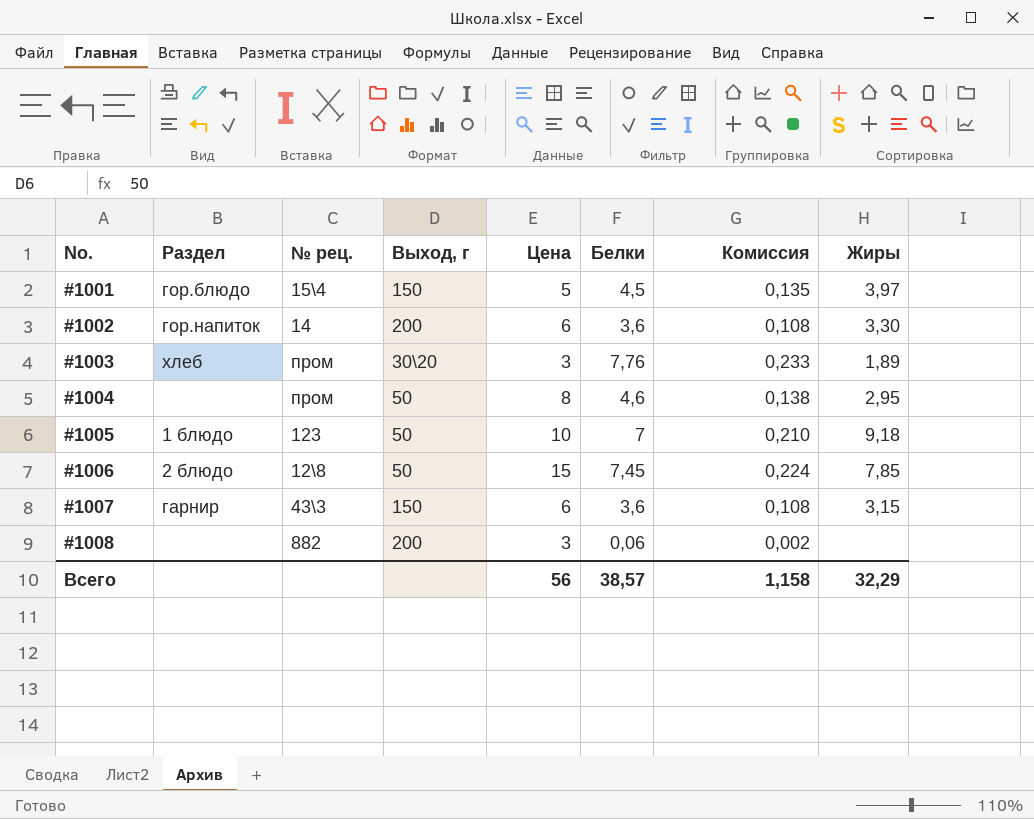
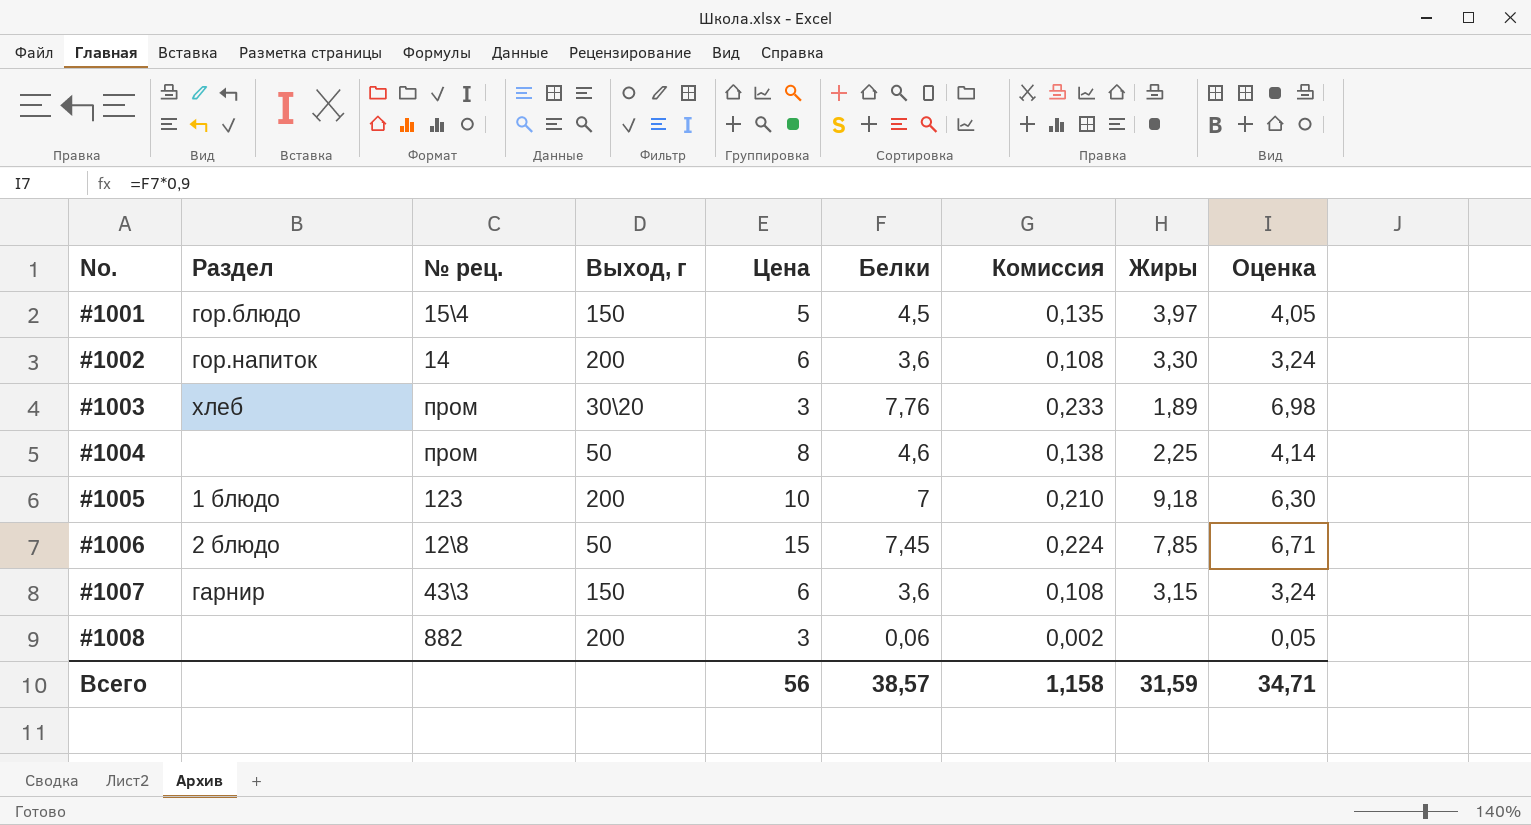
column Оценка | formula: none -> [Белки] * 0,9
#1004 | Жиры: 2,95 -> 2,25
#1005 | Выход, г: 50 -> 200
Всего | Жиры: 32,29 -> 31,59

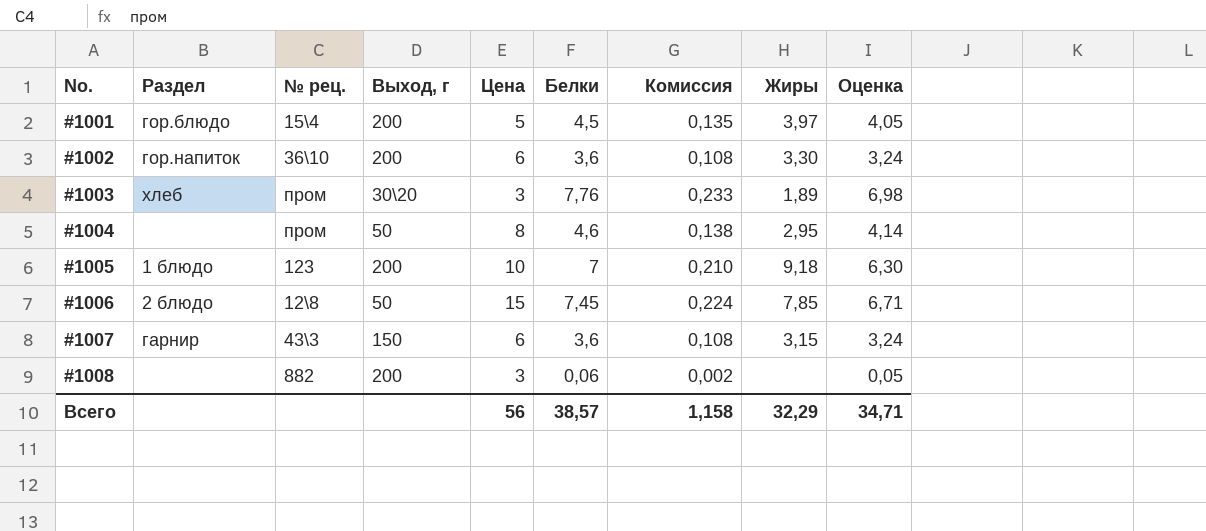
#1001 | Выход, г: 150 -> 200
#1002 | № рец.: 14 -> 36\10
#1004 | Жиры: 2,25 -> 2,95
Всего | Жиры: 31,59 -> 32,29

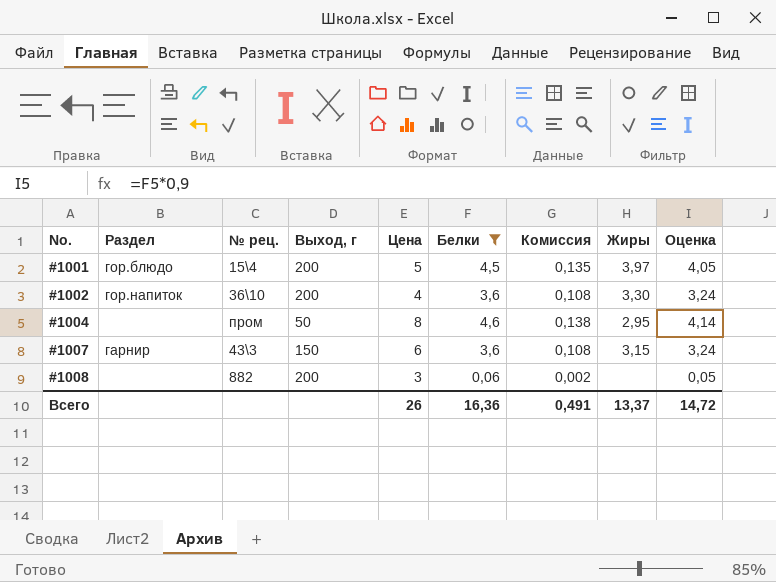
filter: none -> Белки <= 4,6
#1002 | Цена: 6 -> 4
Всего | Цена: 56 -> 26
Всего | Белки: 38,57 -> 16,36
Всего | Комиссия: 1,158 -> 0,491
Всего | Жиры: 32,29 -> 13,37
Всего | Оценка: 34,71 -> 14,72

